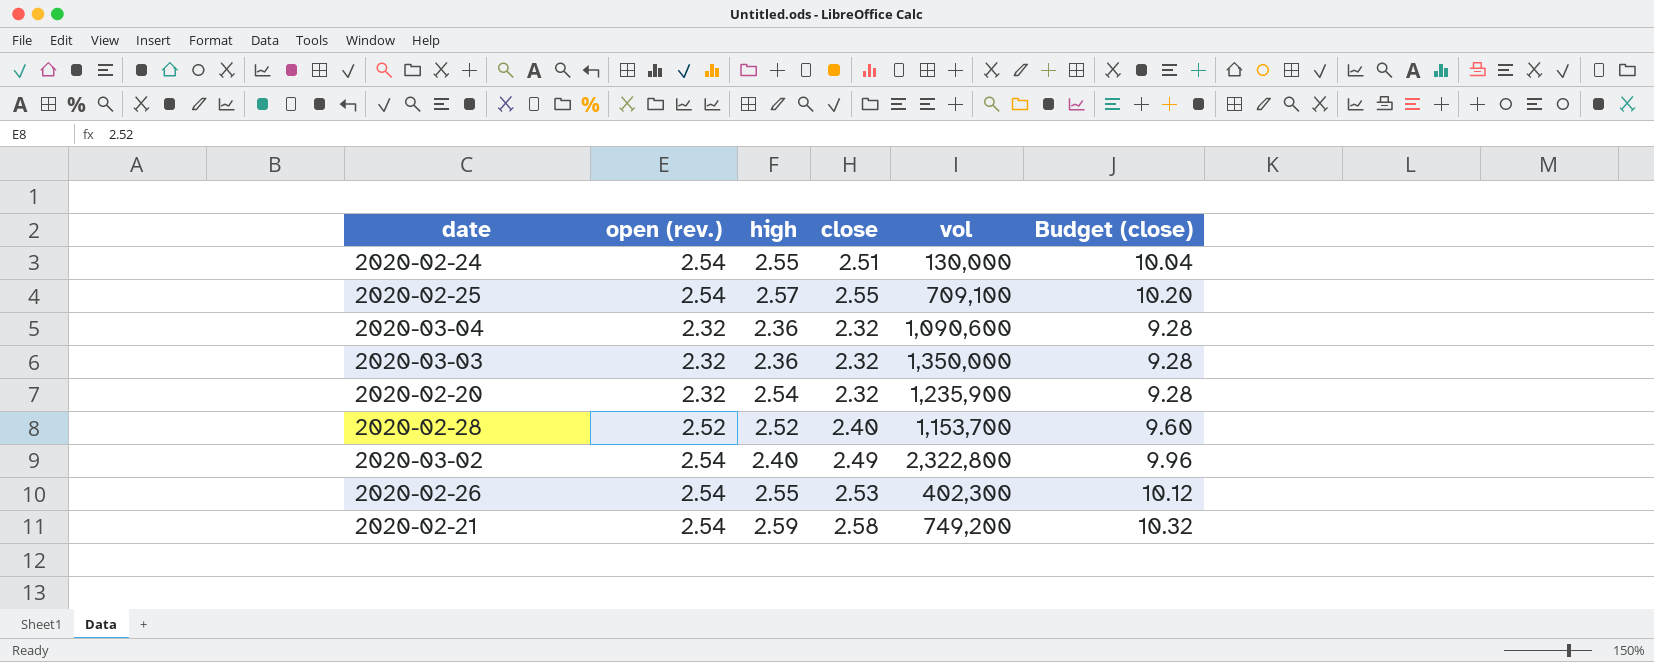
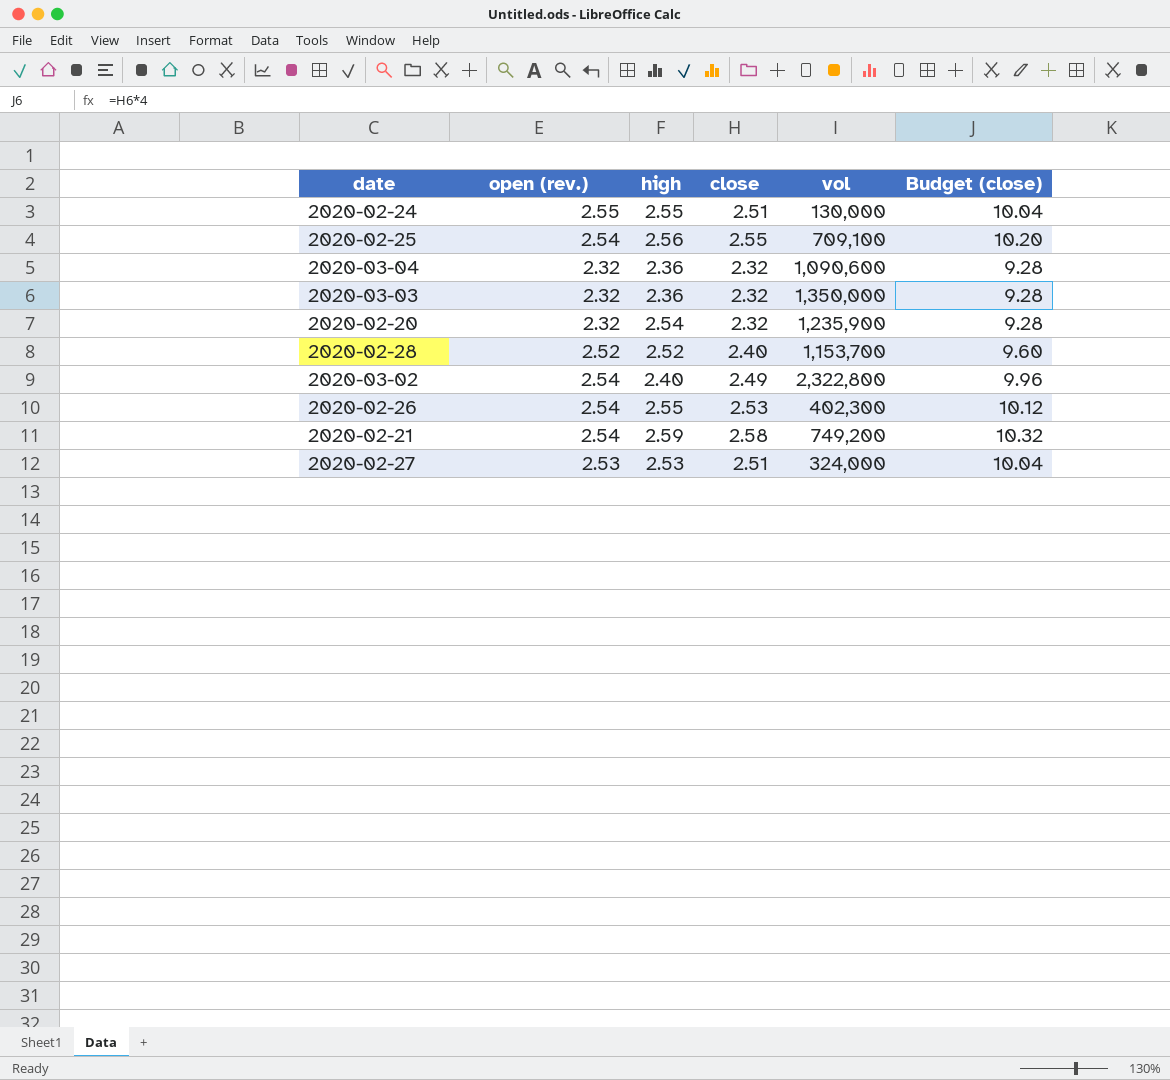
2020-02-24 | open (rev.): 2.54 -> 2.55
2020-02-25 | high: 2.57 -> 2.56
row 2020-02-27: none -> 2.53 | 2.53 | 2.51 | 324,000 | 10.04

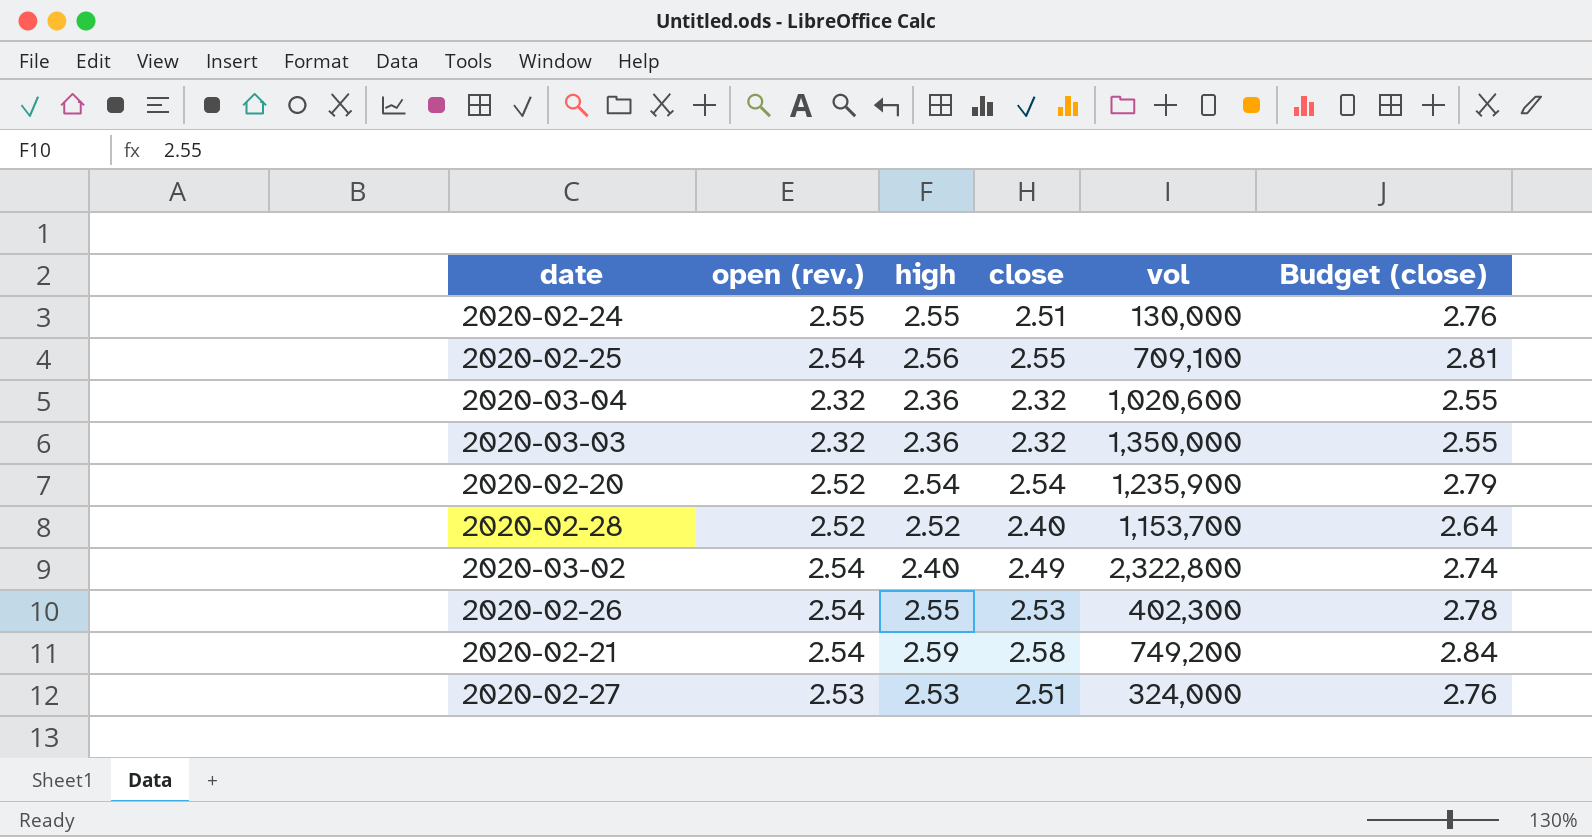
column Budget (close) | formula: [close] * 4 -> [close] * 1.1
2020-03-04 | vol: 1,090,600 -> 1,020,600
2020-02-20 | open (rev.): 2.32 -> 2.52
2020-02-20 | close: 2.32 -> 2.54

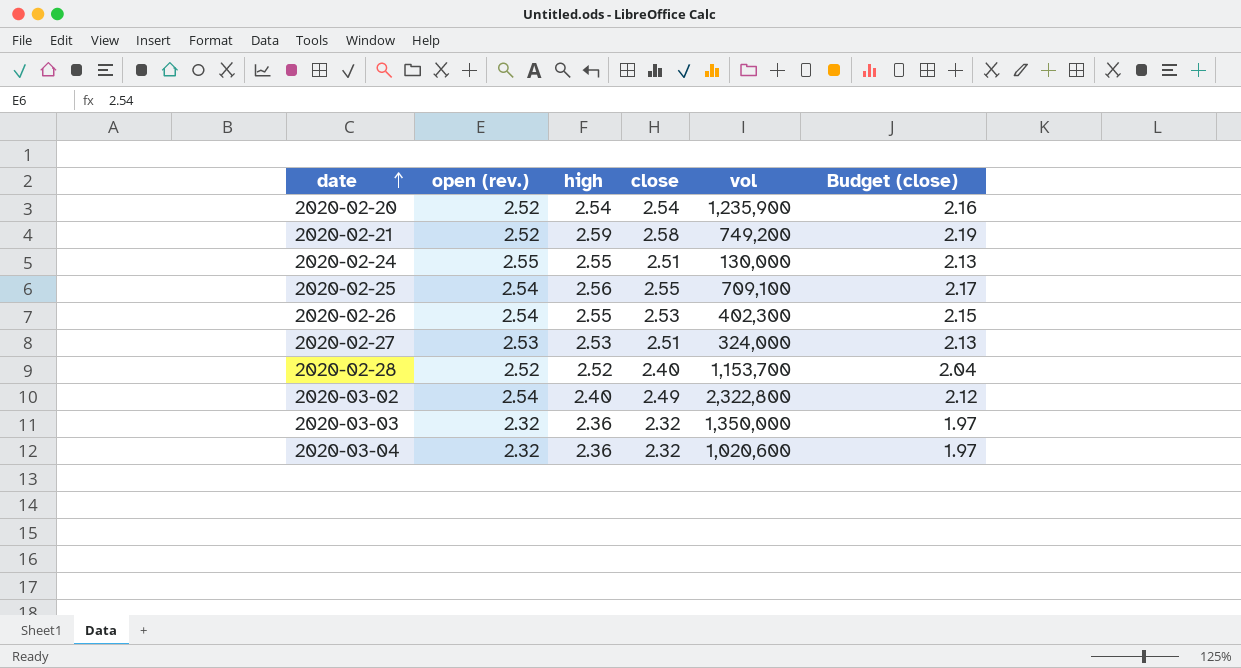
row order: none -> date ascending
column Budget (close) | formula: [close] * 1.1 -> [close] * 0.85
2020-02-21 | open (rev.): 2.54 -> 2.52

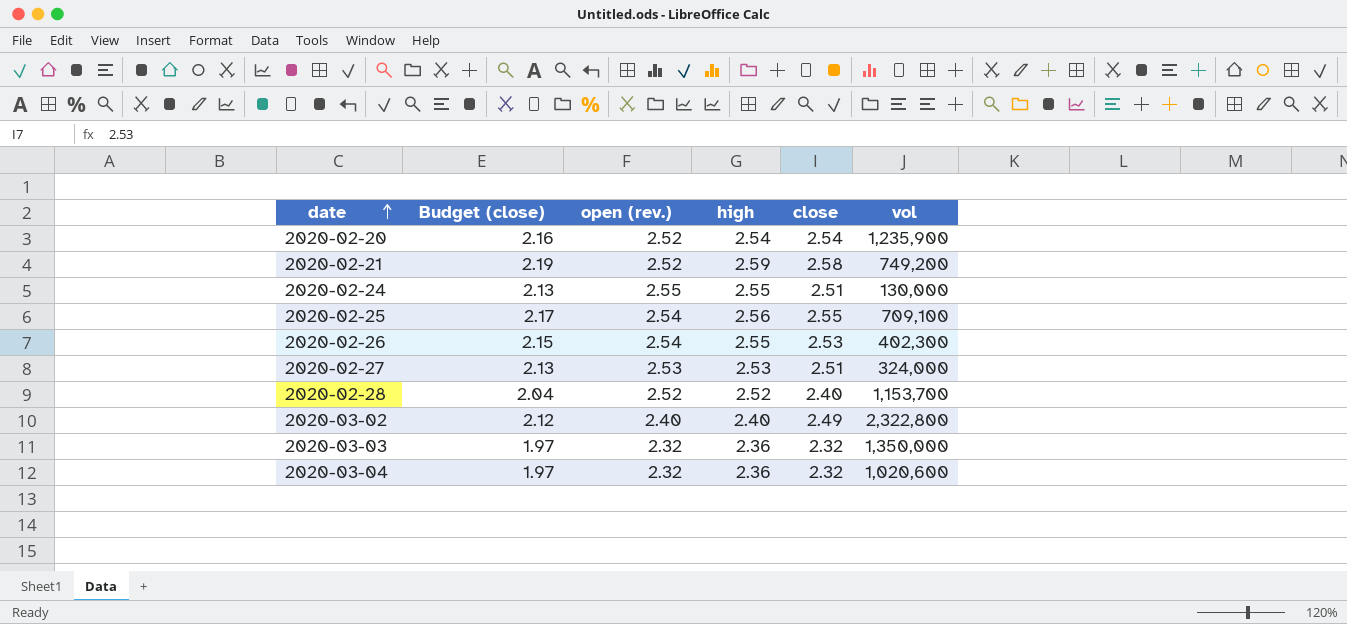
column Budget (close) | position: 6 -> 2
2020-03-02 | open (rev.): 2.54 -> 2.40

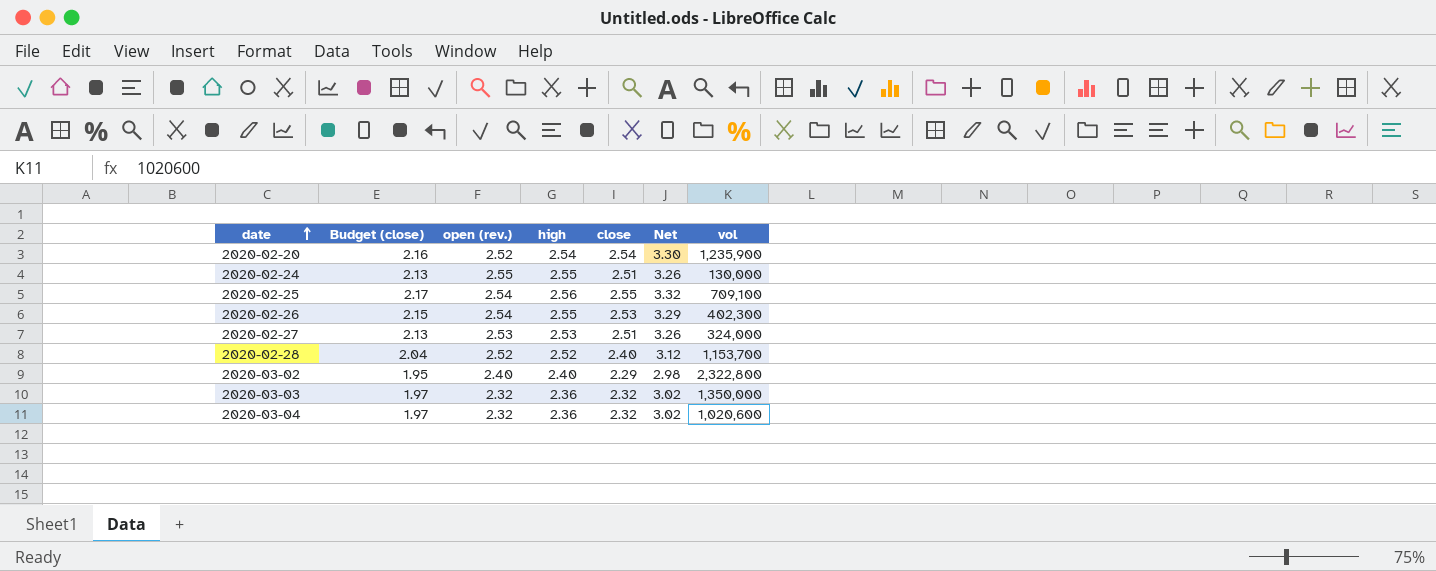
column Net | formula: none -> [close] * 1.3
row 2020-02-21: 2.19 | 2.52 | 2.59 | 2.58 | 749,200 -> none
2020-03-02 | Budget (close): 2.12 -> 1.95
2020-03-02 | close: 2.49 -> 2.29

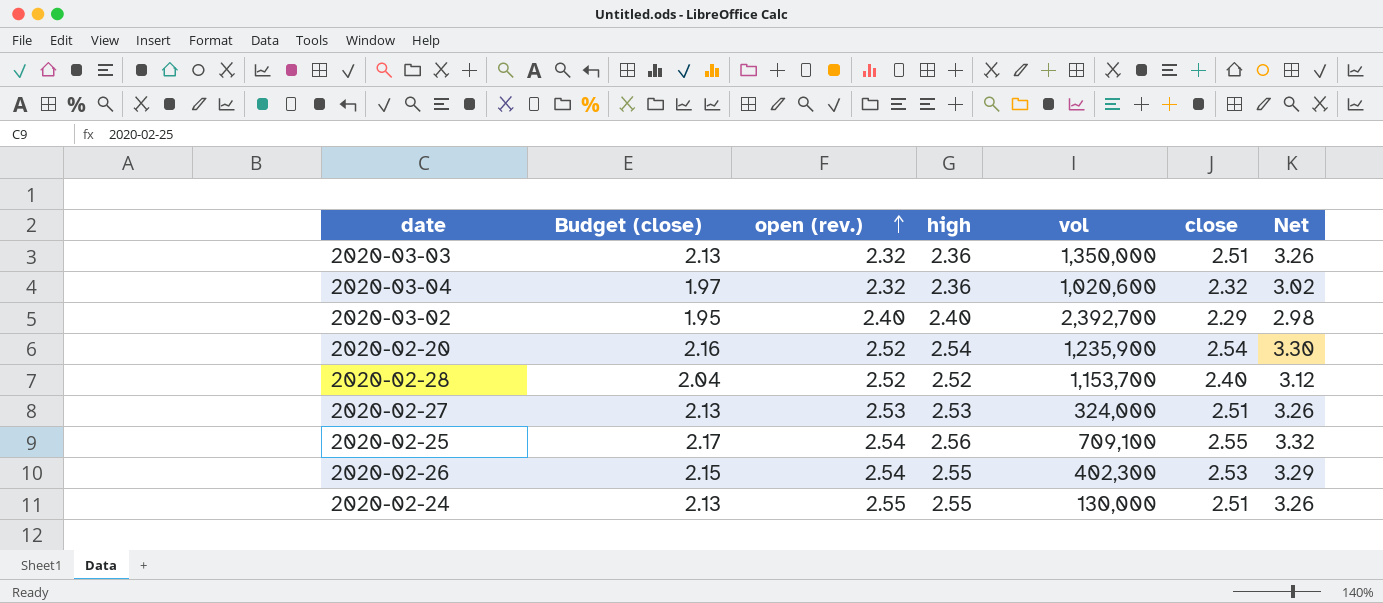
row order: date ascending -> open (rev.) ascending
column vol | position: 7 -> 5
2020-03-03 | Budget (close): 1.97 -> 2.13
2020-03-03 | close: 2.32 -> 2.51
2020-03-03 | Net: 3.02 -> 3.26
2020-03-02 | vol: 2,322,800 -> 2,392,700

